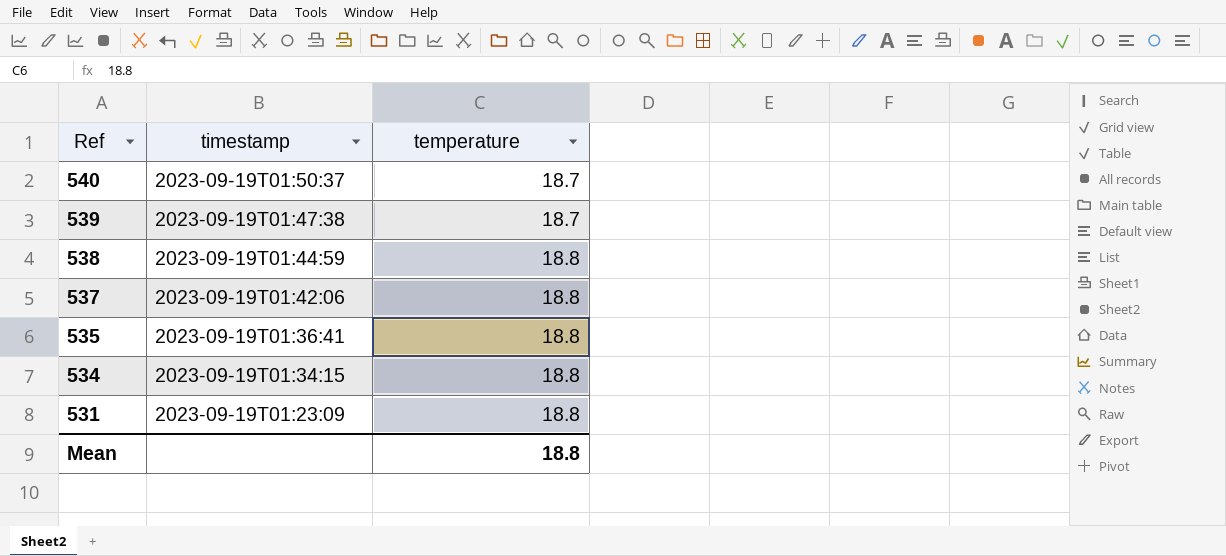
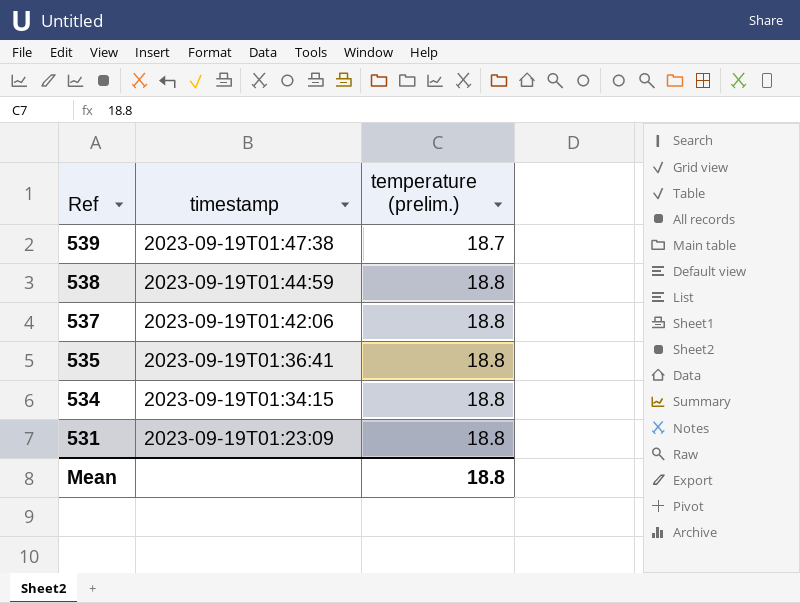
column name: temperature -> temperature (prelim.)
row 540: 2023-09-19T01:50:37 | 18.7 -> none

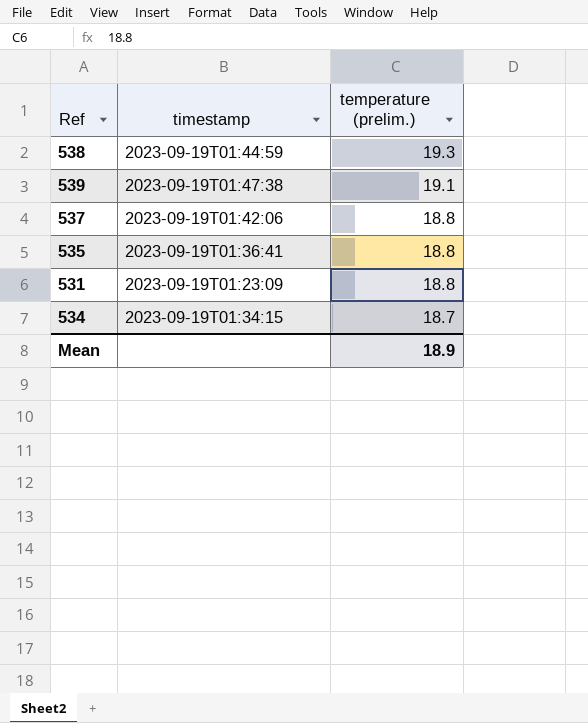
row order: Ref descending -> temperature (prelim.) descending
538 | temperature (prelim.): 18.8 -> 19.3
539 | temperature (prelim.): 18.7 -> 19.1
534 | temperature (prelim.): 18.8 -> 18.7
Mean | temperature (prelim.): 18.8 -> 18.9

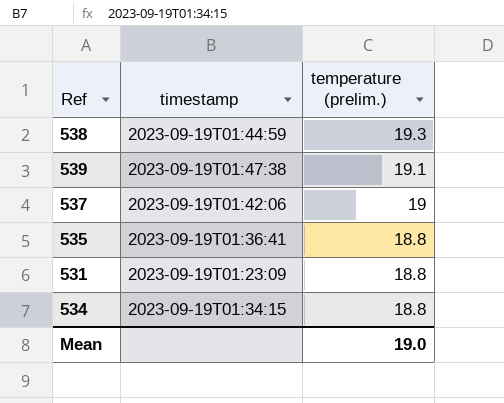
537 | temperature (prelim.): 18.8 -> 19
534 | temperature (prelim.): 18.7 -> 18.8
Mean | temperature (prelim.): 18.9 -> 19.0

